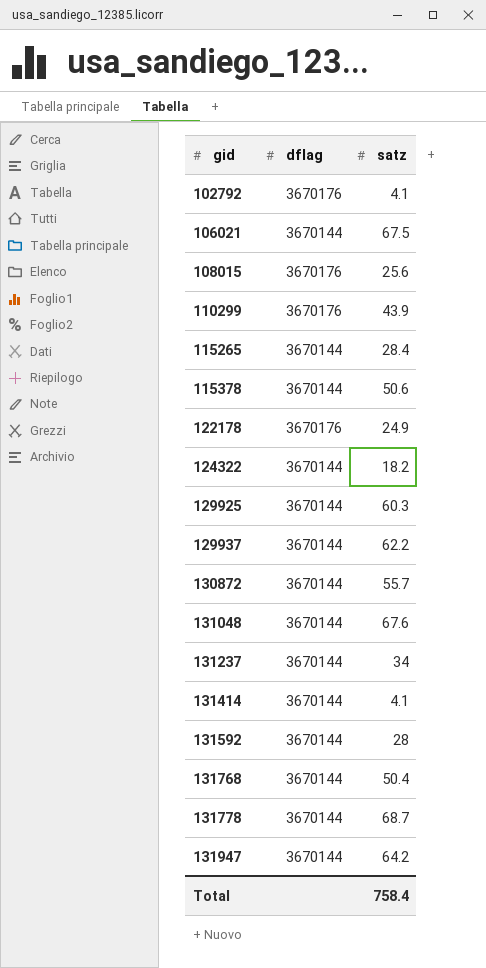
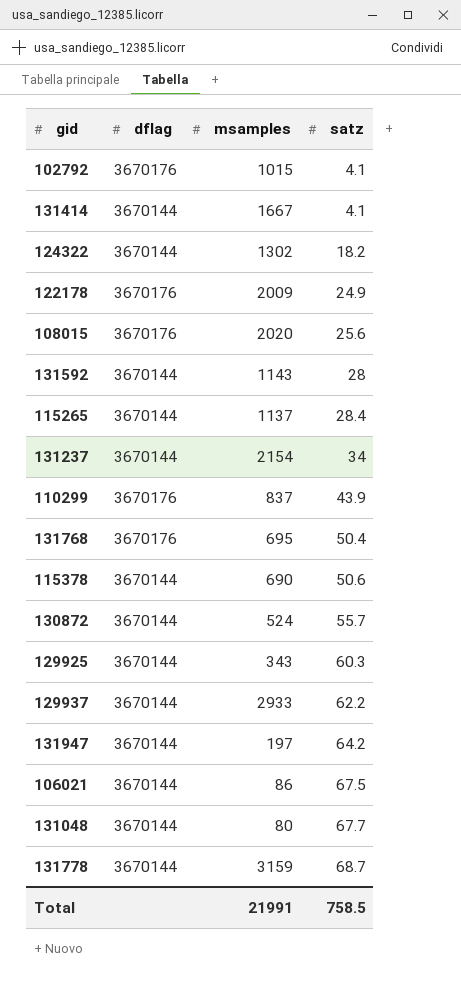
row order: gid ascending -> satz ascending
column msamples | position: none -> 3
131768 | dflag: 3670144 -> 3670176
131048 | satz: 67.6 -> 67.7
Total | satz: 758.4 -> 758.5

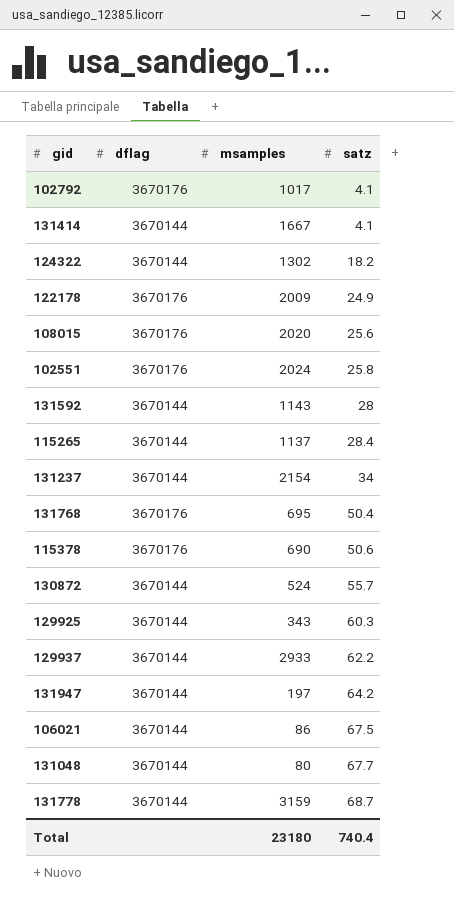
row 110299: 3670176 | 837 | 43.9 -> none
102792 | msamples: 1015 -> 1017
row 102551: none -> 3670176 | 2024 | 25.8
115378 | dflag: 3670144 -> 3670176
Total | msamples: 21991 -> 23180
Total | satz: 758.5 -> 740.4

